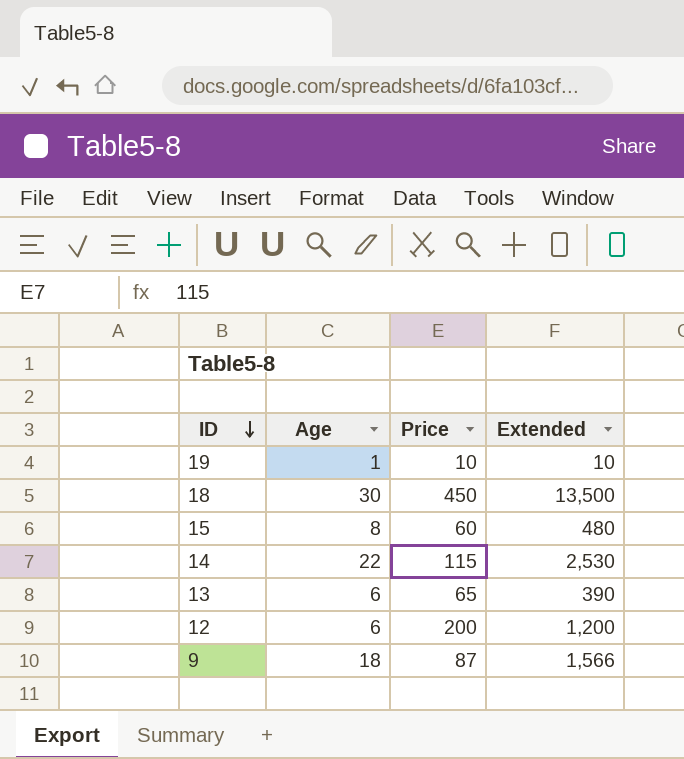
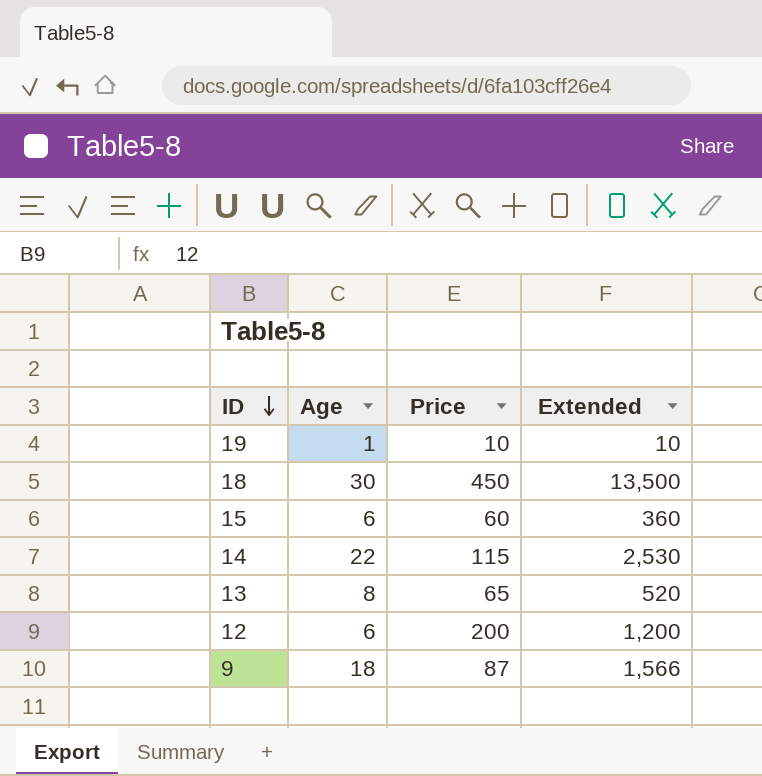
15 | Age: 8 -> 6
15 | Extended: 480 -> 360
13 | Age: 6 -> 8
13 | Extended: 390 -> 520

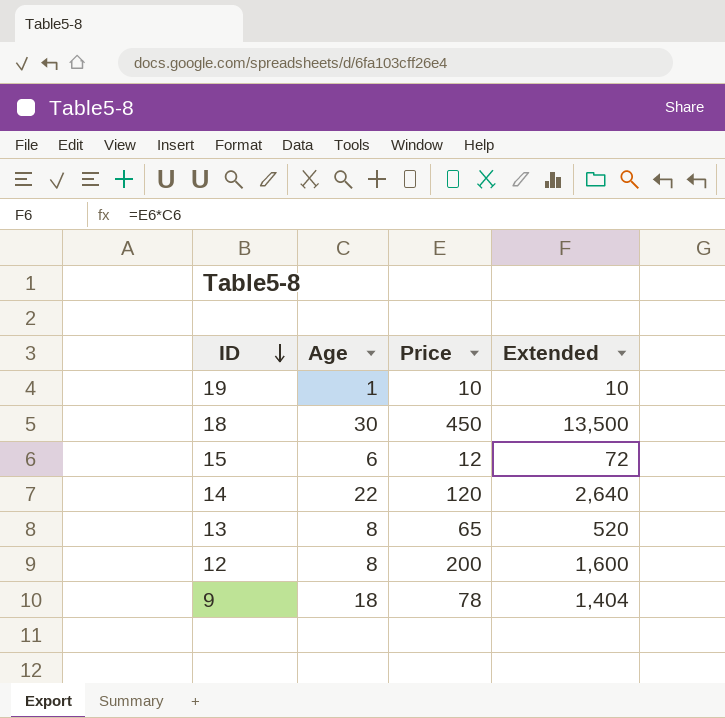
15 | Price: 60 -> 12
15 | Extended: 360 -> 72
14 | Price: 115 -> 120
14 | Extended: 2,530 -> 2,640
12 | Age: 6 -> 8
12 | Extended: 1,200 -> 1,600
9 | Price: 87 -> 78
9 | Extended: 1,566 -> 1,404

